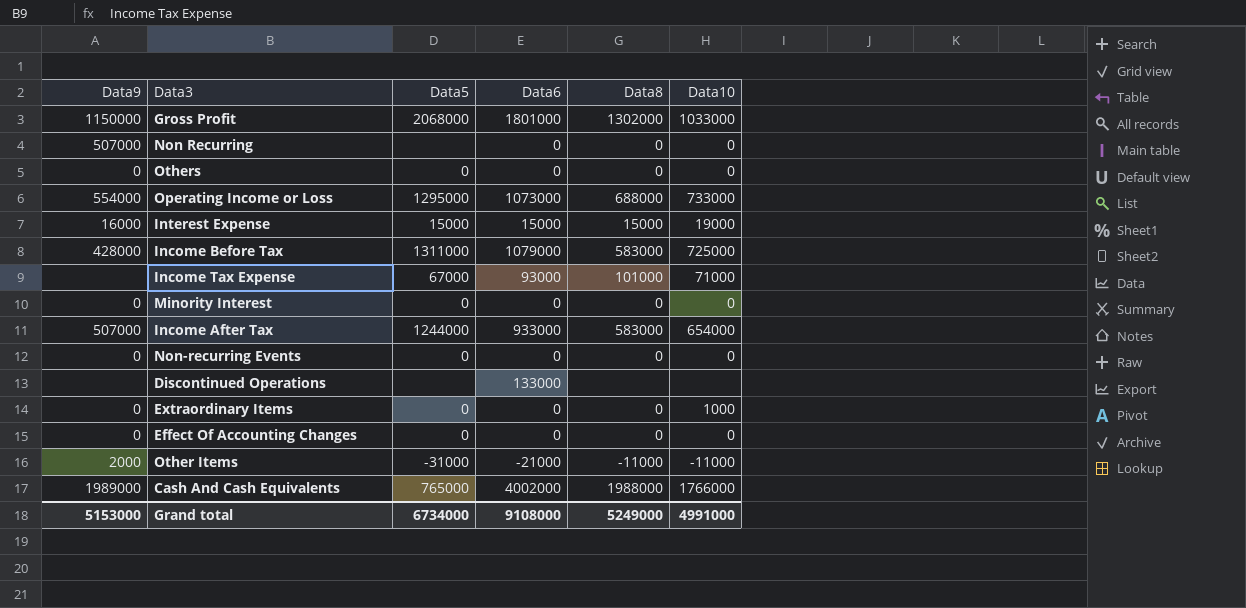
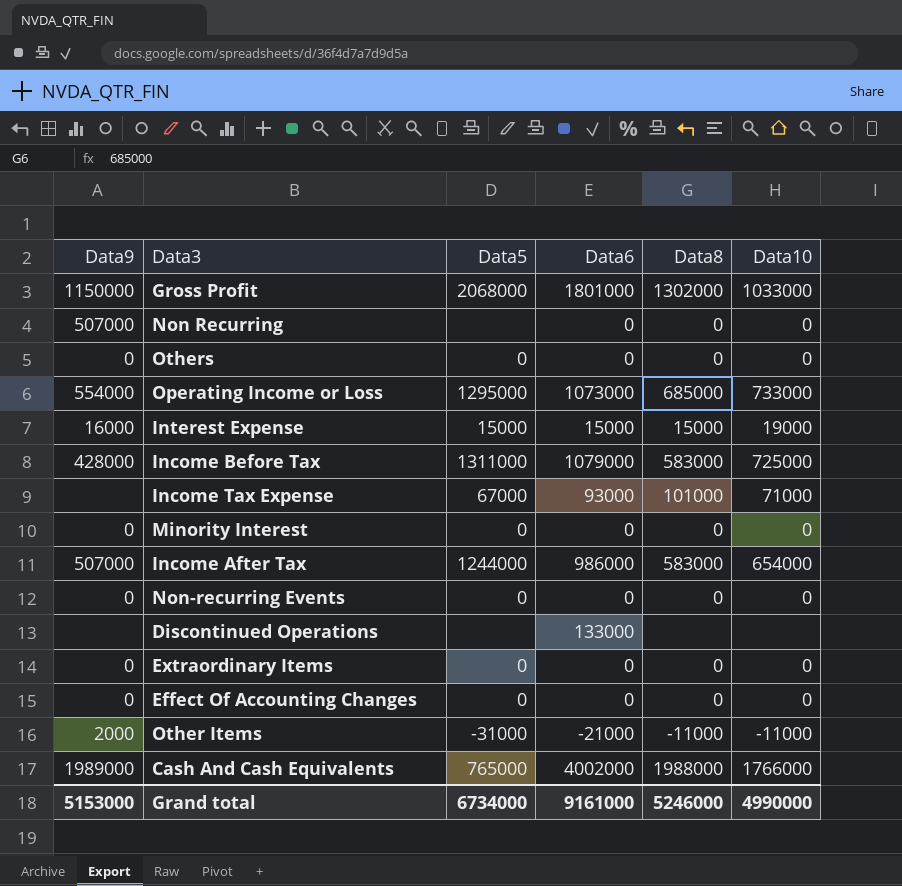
Operating Income or Loss | Data8: 688000 -> 685000
Income After Tax | Data6: 933000 -> 986000
Extraordinary Items | Data10: 1000 -> 0
Grand total | Data6: 9108000 -> 9161000
Grand total | Data8: 5249000 -> 5246000
Grand total | Data10: 4991000 -> 4990000

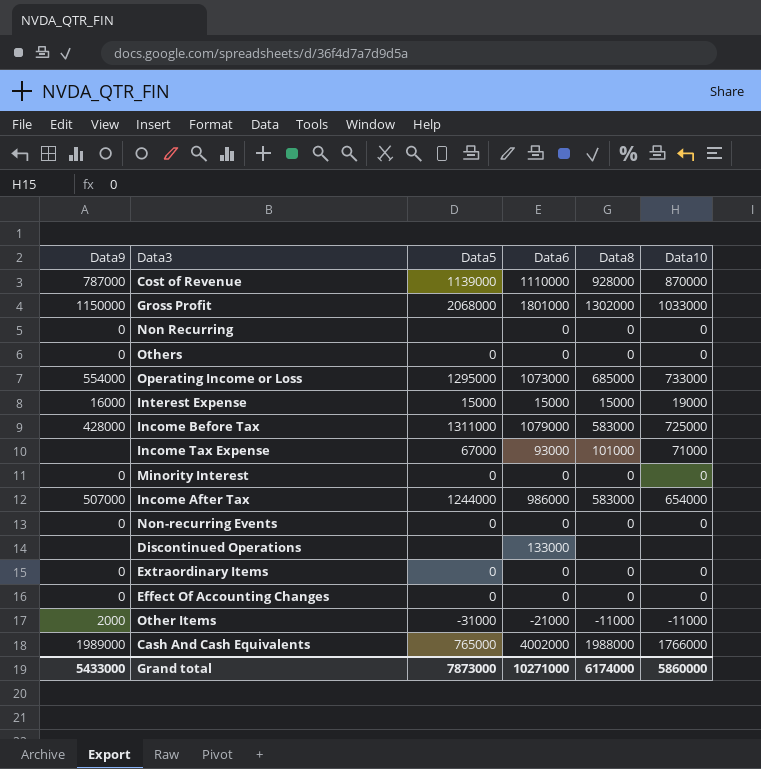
row Cost of Revenue: none -> 787000 | 1139000 | 1110000 | 928000 | 870000
Non Recurring | Data9: 507000 -> 0
Grand total | Data9: 5153000 -> 5433000
Grand total | Data5: 6734000 -> 7873000
Grand total | Data6: 9161000 -> 10271000
Grand total | Data8: 5246000 -> 6174000
Grand total | Data10: 4990000 -> 5860000

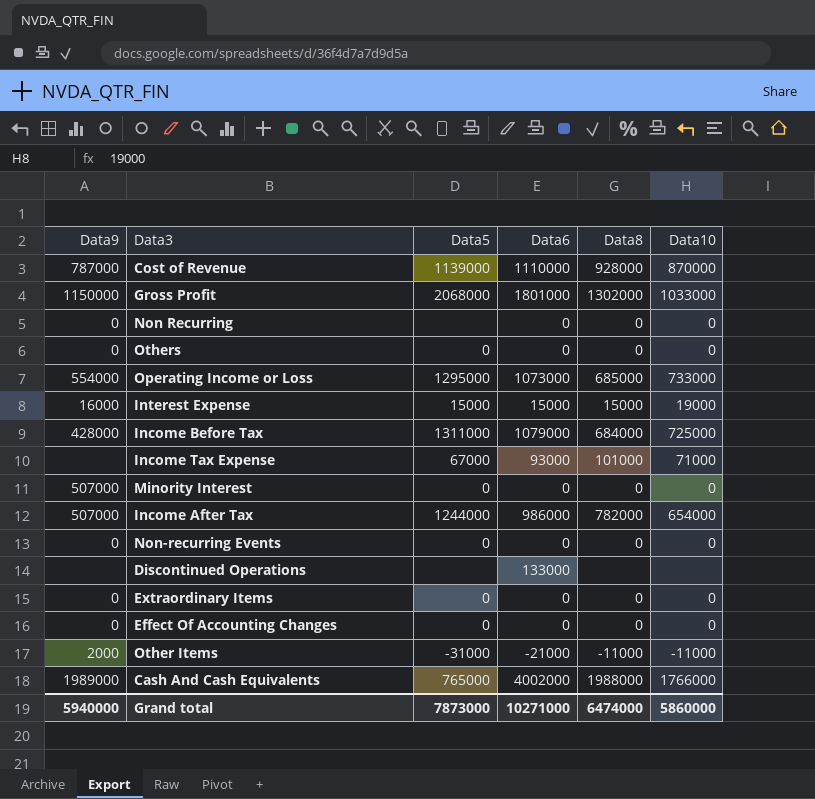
Income Before Tax | Data8: 583000 -> 684000
Minority Interest | Data9: 0 -> 507000
Income After Tax | Data8: 583000 -> 782000
Grand total | Data9: 5433000 -> 5940000
Grand total | Data8: 6174000 -> 6474000

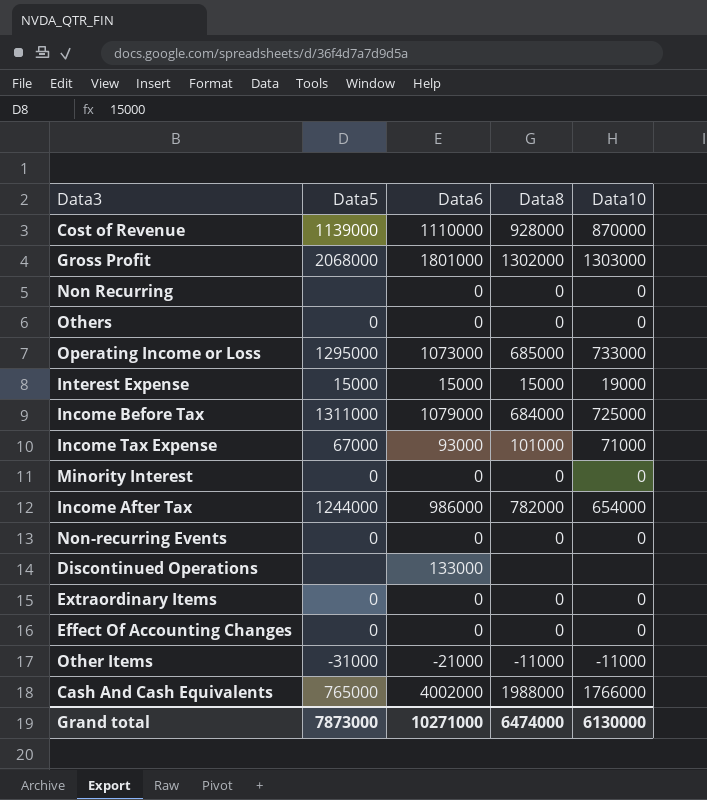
column Data9 | position: 1 -> none
Gross Profit | Data10: 1033000 -> 1303000
Grand total | Data10: 5860000 -> 6130000

